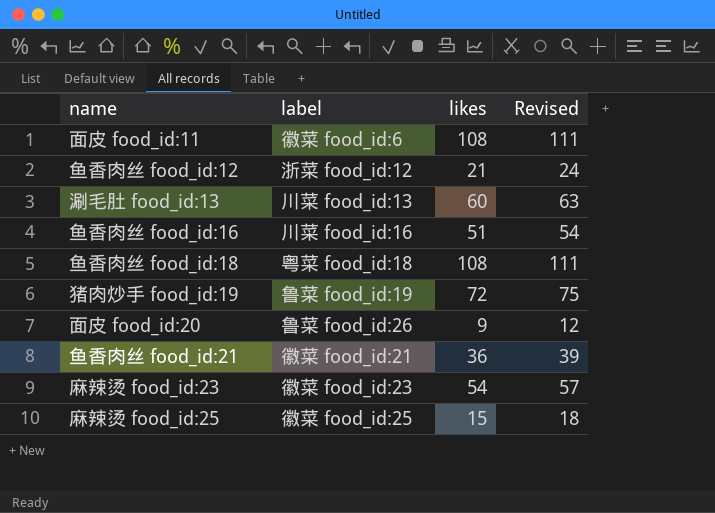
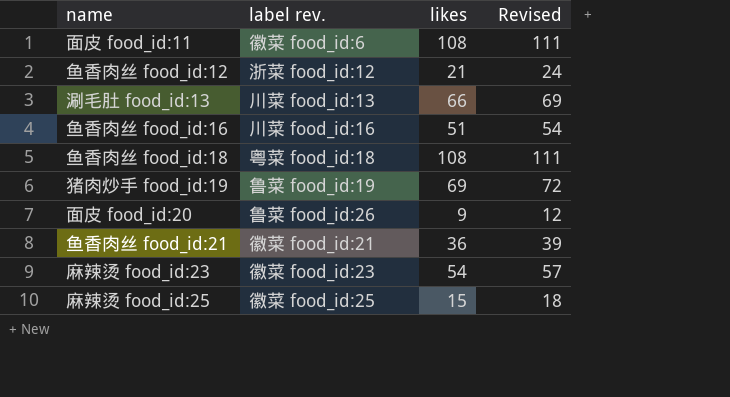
column name: label -> label rev.
涮毛肚 food_id:13 | likes: 60 -> 66
涮毛肚 food_id:13 | Revised: 63 -> 69
猪肉炒手 food_id:19 | likes: 72 -> 69
猪肉炒手 food_id:19 | Revised: 75 -> 72

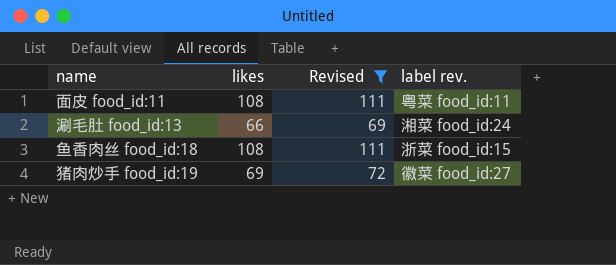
filter: none -> Revised >= 69
column label rev. | position: 2 -> 4
面皮 food_id:11 | label rev.: 徽菜 food_id:6 -> 粤菜 food_id:11
涮毛肚 food_id:13 | label rev.: 川菜 food_id:13 -> 湘菜 food_id:24
鱼香肉丝 food_id:18 | label rev.: 粤菜 food_id:18 -> 浙菜 food_id:15
猪肉炒手 food_id:19 | label rev.: 鲁菜 food_id:19 -> 徽菜 food_id:27

